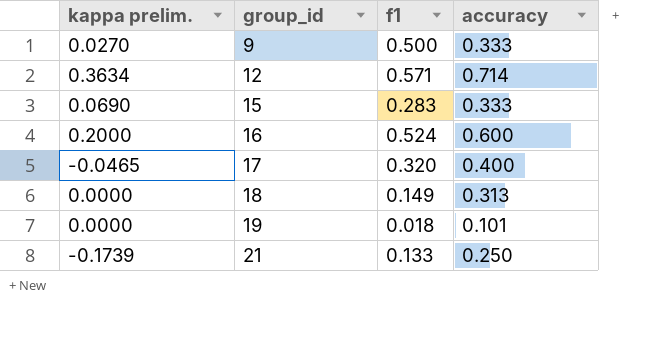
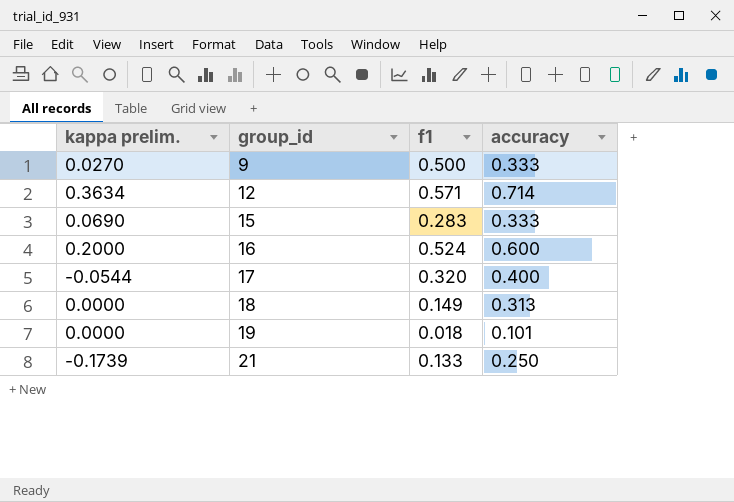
17 | kappa prelim.: -0.0465 -> -0.0544

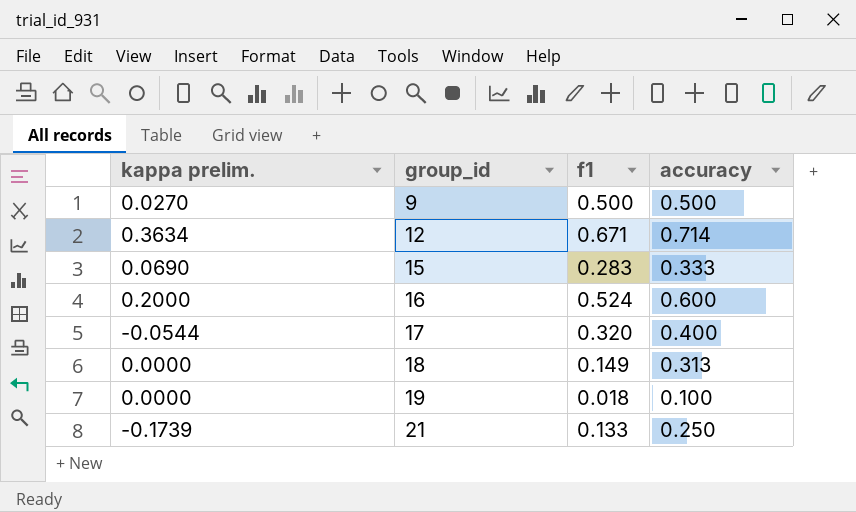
9 | accuracy: 0.333 -> 0.500
12 | f1: 0.571 -> 0.671
19 | accuracy: 0.101 -> 0.100

